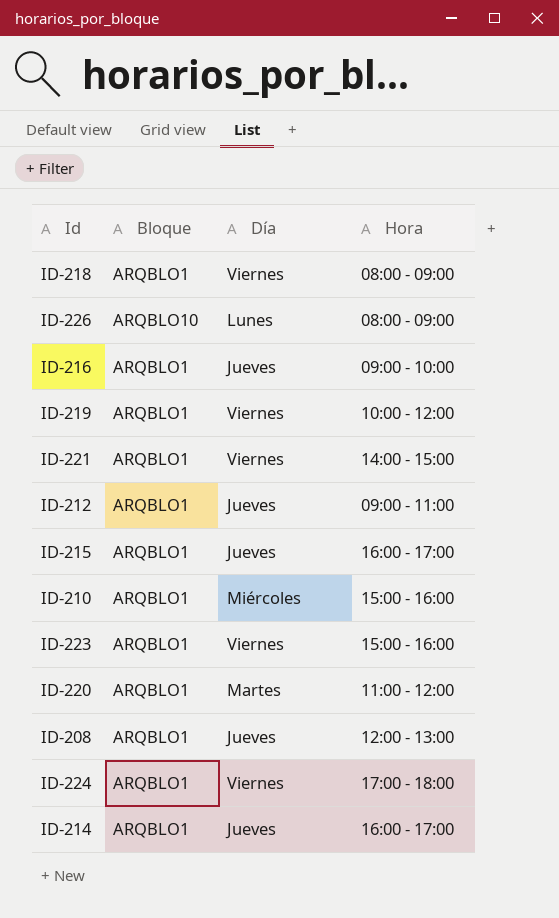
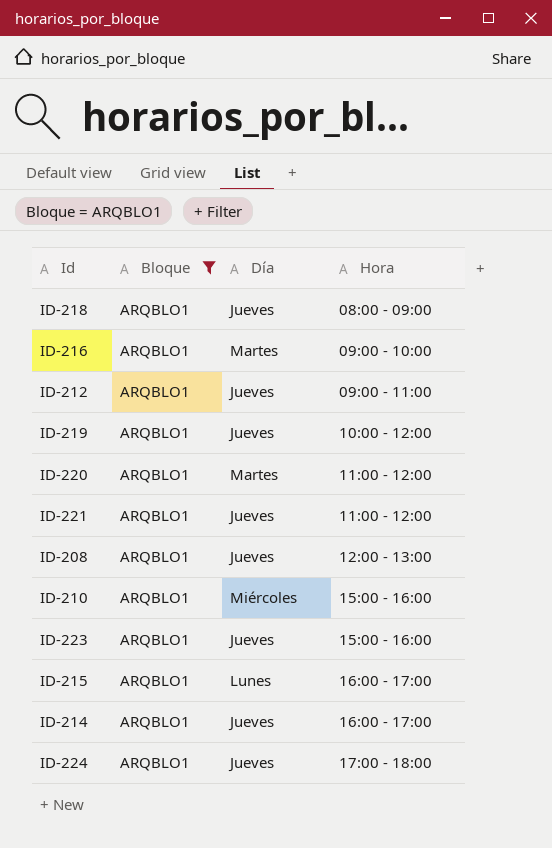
filter: none -> Bloque = ARQBLO1
row order: none -> Hora ascending
ID-218 | Día: Viernes -> Jueves
ID-216 | Día: Jueves -> Martes
ID-219 | Día: Viernes -> Jueves
ID-221 | Día: Viernes -> Jueves
ID-221 | Hora: 14:00 - 15:00 -> 11:00 - 12:00
ID-223 | Día: Viernes -> Jueves
ID-215 | Día: Jueves -> Lunes
ID-224 | Día: Viernes -> Jueves

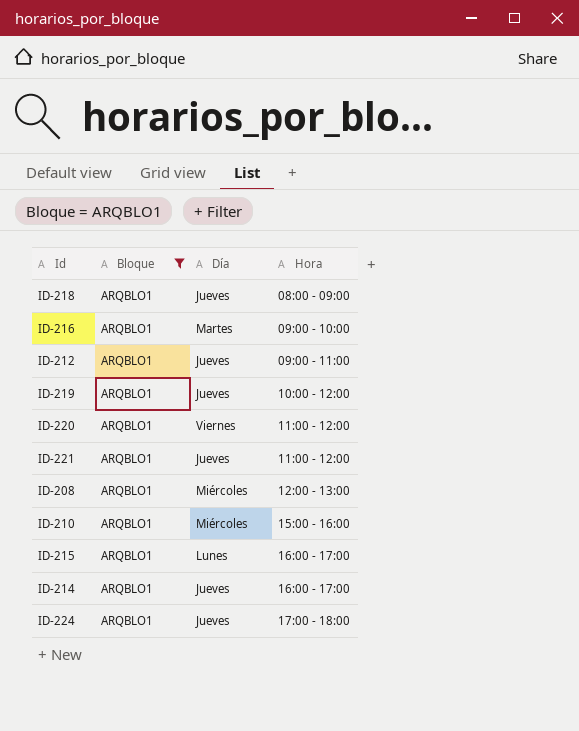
row ID-223: ARQBLO1 | Jueves | 15:00 - 16:00 -> none
ID-220 | Día: Martes -> Viernes
ID-208 | Día: Jueves -> Miércoles

